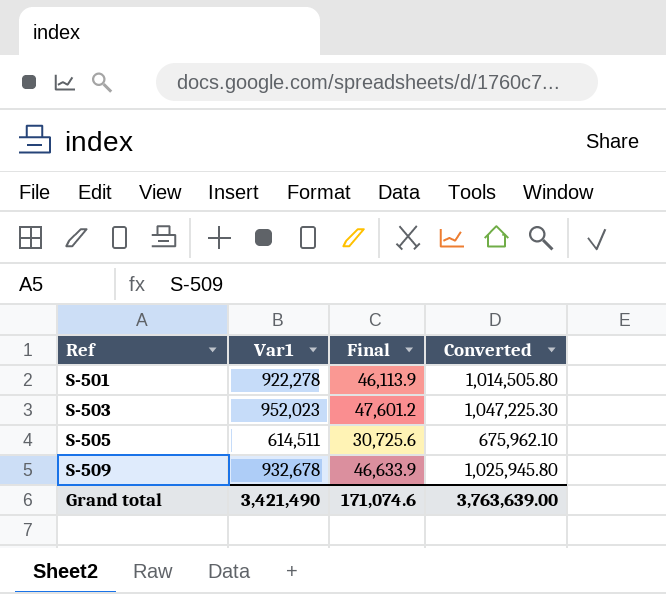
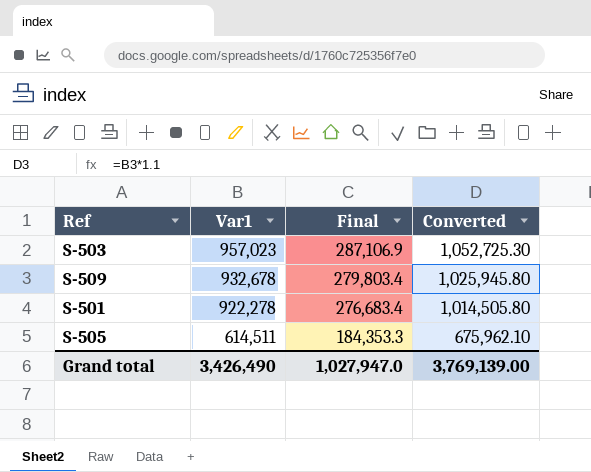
row order: Ref ascending -> Var1 descending
column Final | formula: [Var1] * 0.05 -> [Var1] * 0.3
S-503 | Var1: 952,023 -> 957,023
S-503 | Converted: 1,047,225.30 -> 1,052,725.30
Grand total | Var1: 3,421,490 -> 3,426,490
Grand total | Final: 171,074.6 -> 1,027,947.0
Grand total | Converted: 3,763,639.00 -> 3,769,139.00

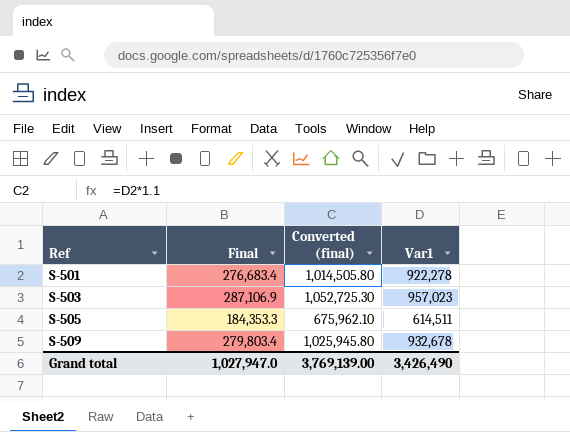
row order: Var1 descending -> Ref ascending
column name: Converted -> Converted (final)
column Var1 | position: 2 -> 4

